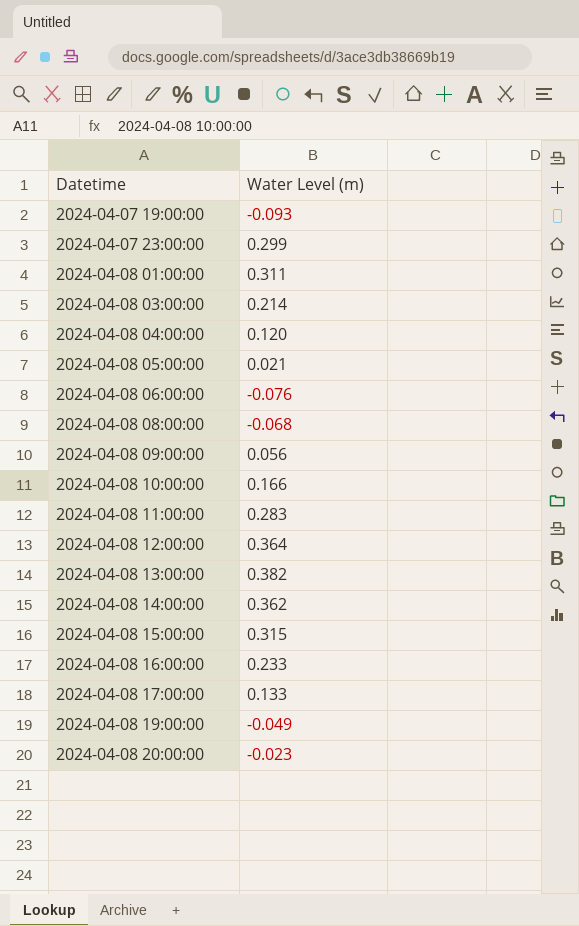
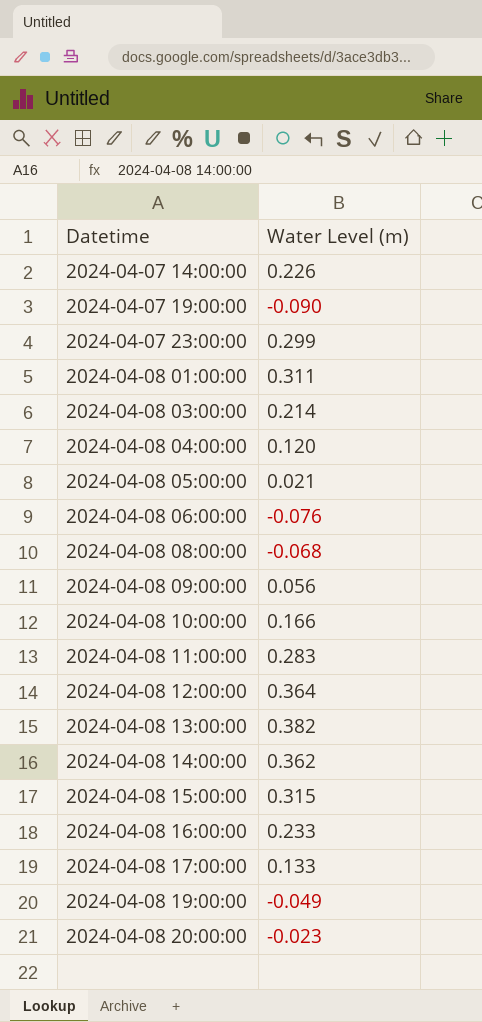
row 2024-04-07 14:00:00: none -> 0.226
2024-04-07 19:00:00 | Water Level (m): -0.093 -> -0.090

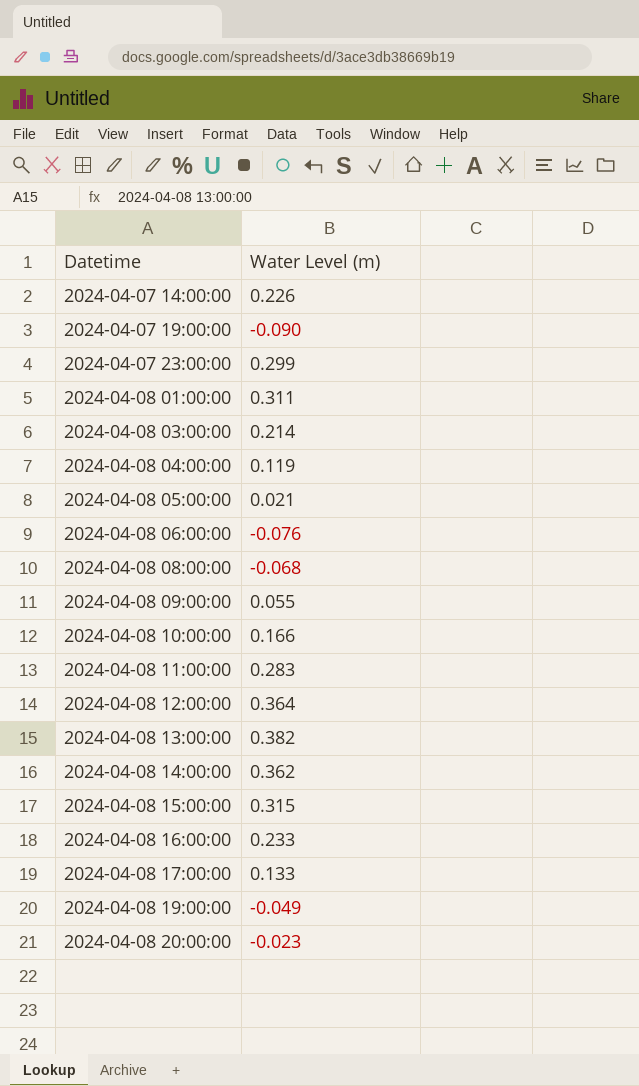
2024-04-08 04:00:00 | Water Level (m): 0.120 -> 0.119
2024-04-08 09:00:00 | Water Level (m): 0.056 -> 0.055

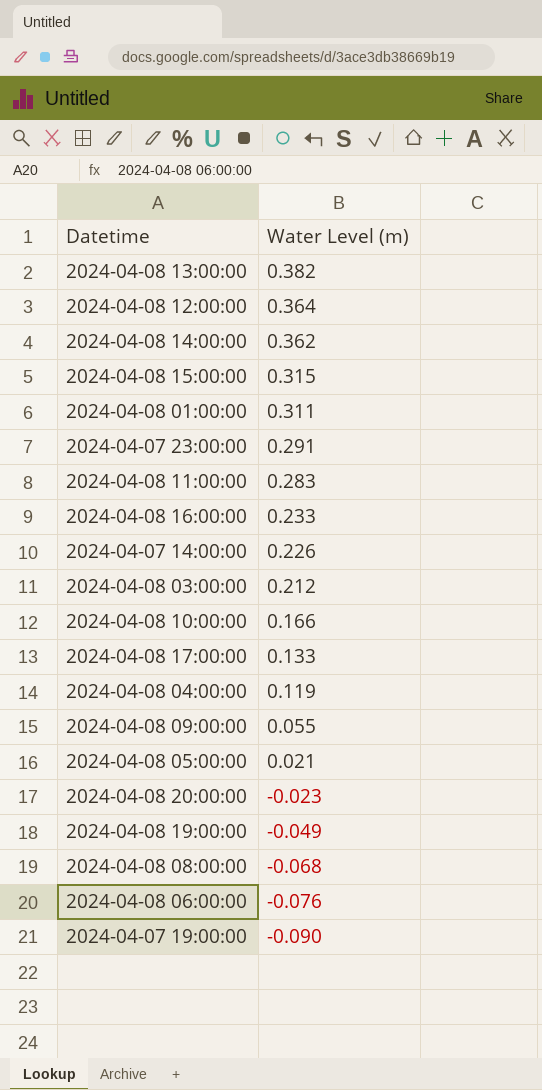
row order: Datetime ascending -> Water Level (m) descending
2024-04-07 23:00:00 | Water Level (m): 0.299 -> 0.291
2024-04-08 03:00:00 | Water Level (m): 0.214 -> 0.212

